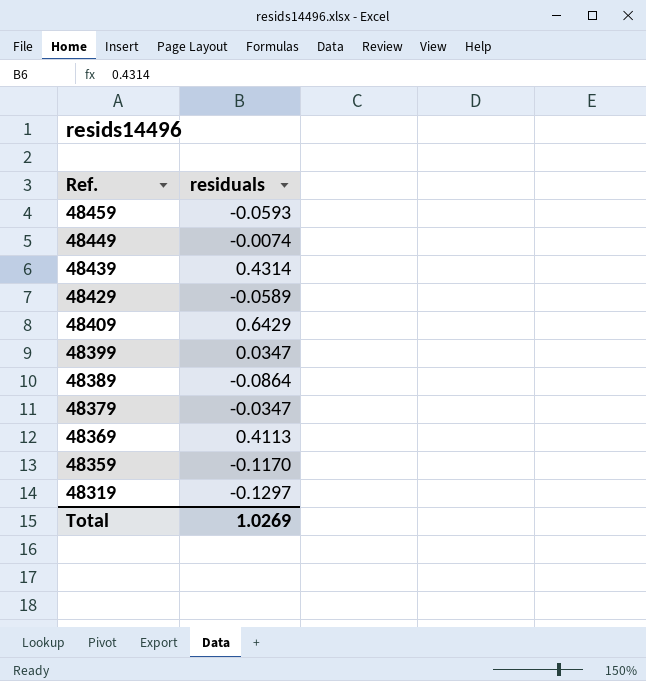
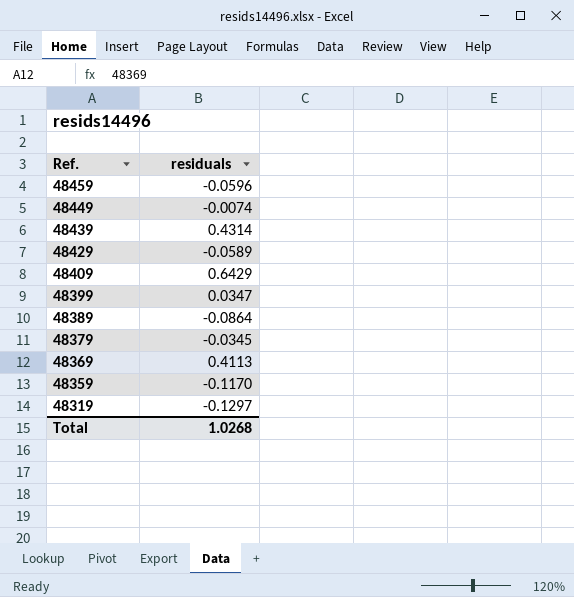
48459 | residuals: -0.0593 -> -0.0596
48379 | residuals: -0.0347 -> -0.0345
Total | residuals: 1.0269 -> 1.0268

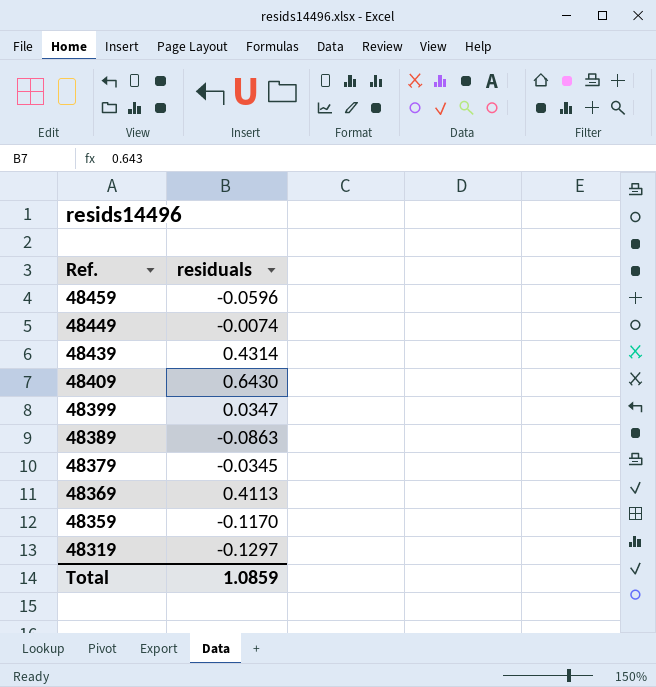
row 48429: -0.0589 -> none
48409 | residuals: 0.6429 -> 0.6430
48389 | residuals: -0.0864 -> -0.0863
Total | residuals: 1.0268 -> 1.0859

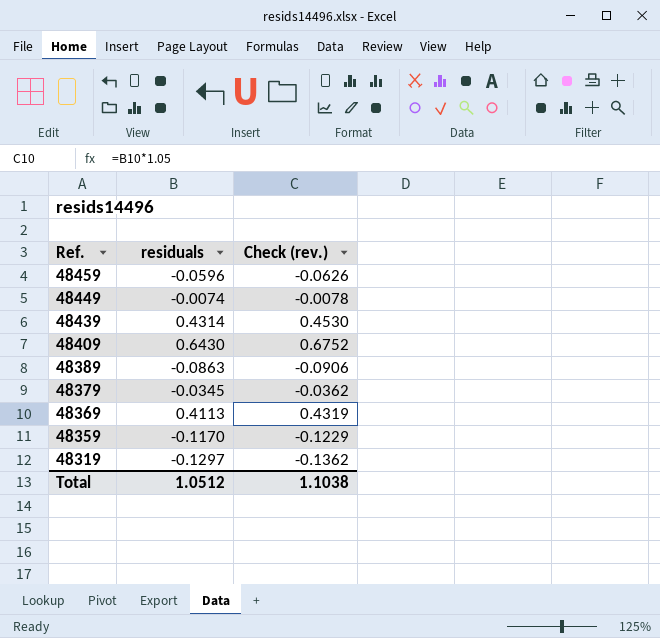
column Check (rev.) | formula: none -> [residuals] * 1.05
row 48399: 0.0347 -> none
Total | residuals: 1.0859 -> 1.0512

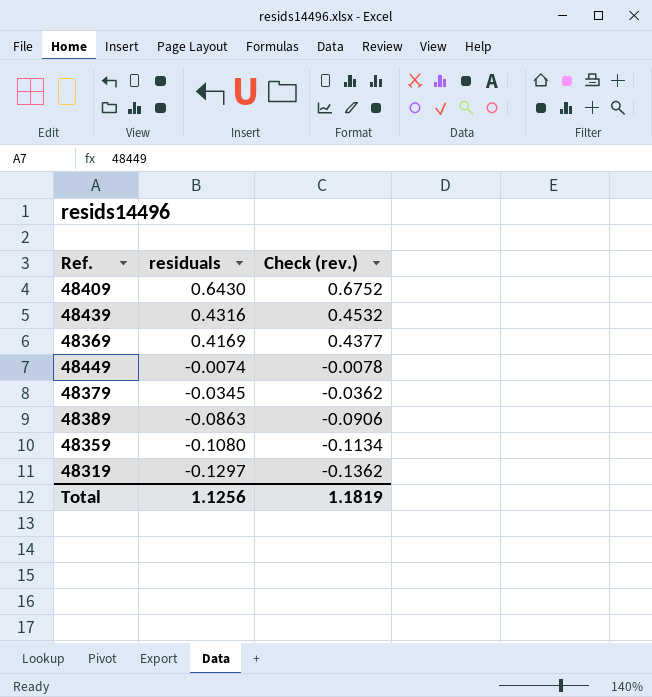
row order: Ref. descending -> residuals descending
row 48459: -0.0596 | -0.0626 -> none
48439 | residuals: 0.4314 -> 0.4316
48439 | Check (rev.): 0.4530 -> 0.4532
48369 | residuals: 0.4113 -> 0.4169
48369 | Check (rev.): 0.4319 -> 0.4377
48359 | residuals: -0.1170 -> -0.1080
48359 | Check (rev.): -0.1229 -> -0.1134
Total | residuals: 1.0512 -> 1.1256
Total | Check (rev.): 1.1038 -> 1.1819

